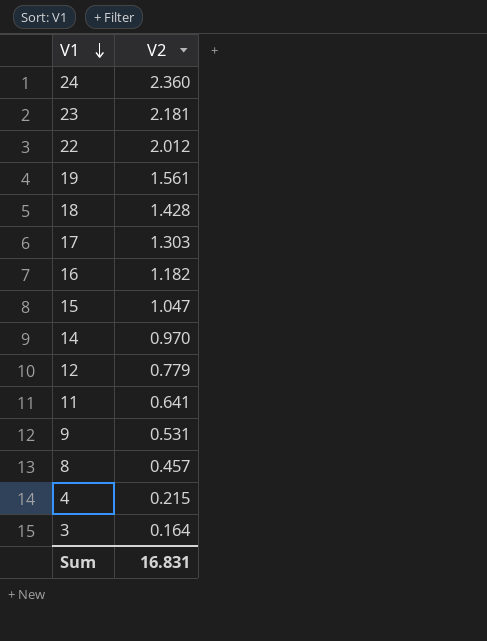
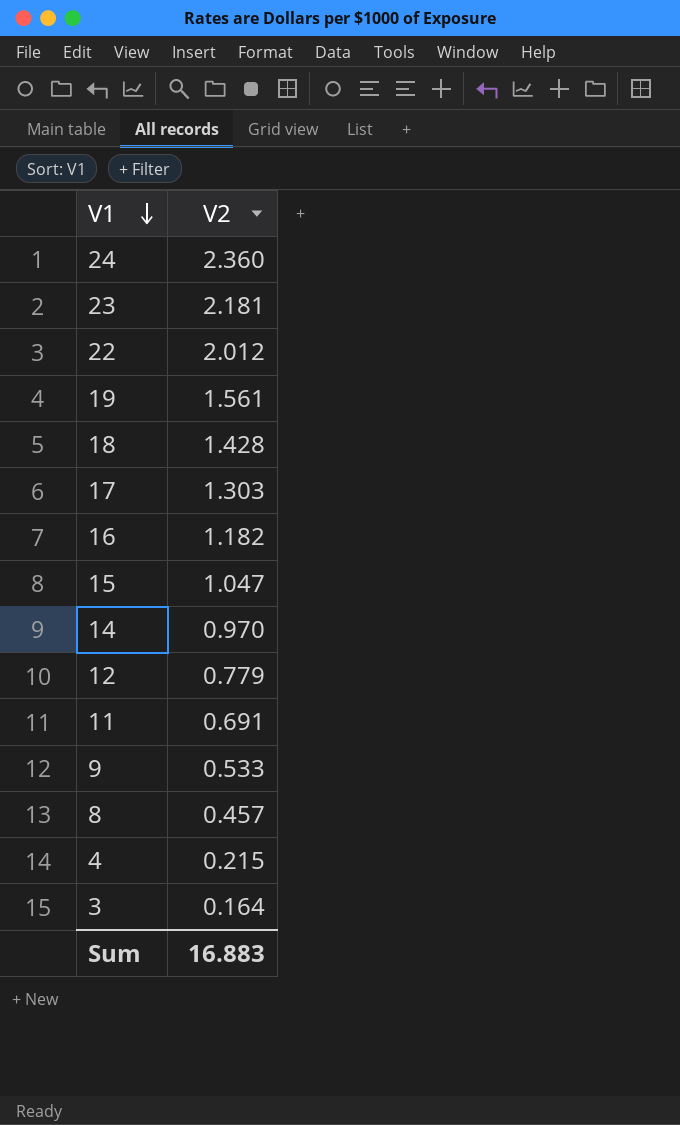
11 | V2: 0.641 -> 0.691
9 | V2: 0.531 -> 0.533
Sum | V2: 16.831 -> 16.883

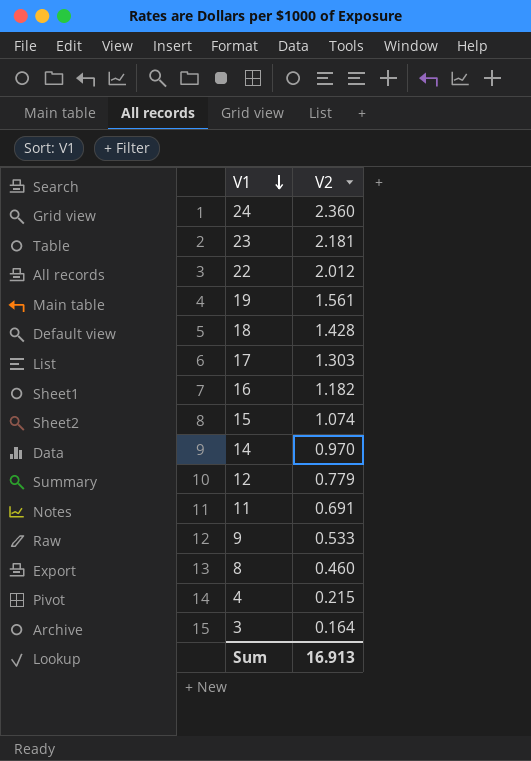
15 | V2: 1.047 -> 1.074
8 | V2: 0.457 -> 0.460
Sum | V2: 16.883 -> 16.913

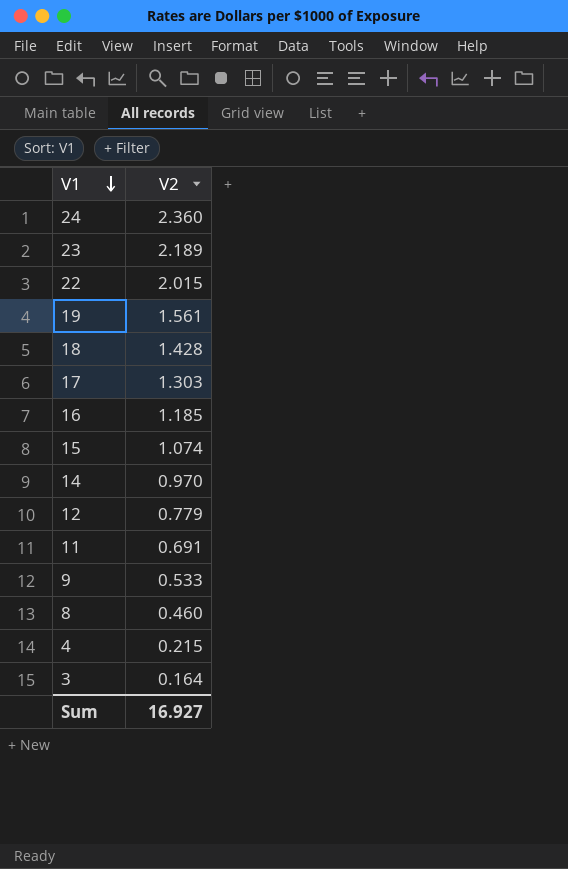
23 | V2: 2.181 -> 2.189
22 | V2: 2.012 -> 2.015
16 | V2: 1.182 -> 1.185
Sum | V2: 16.913 -> 16.927

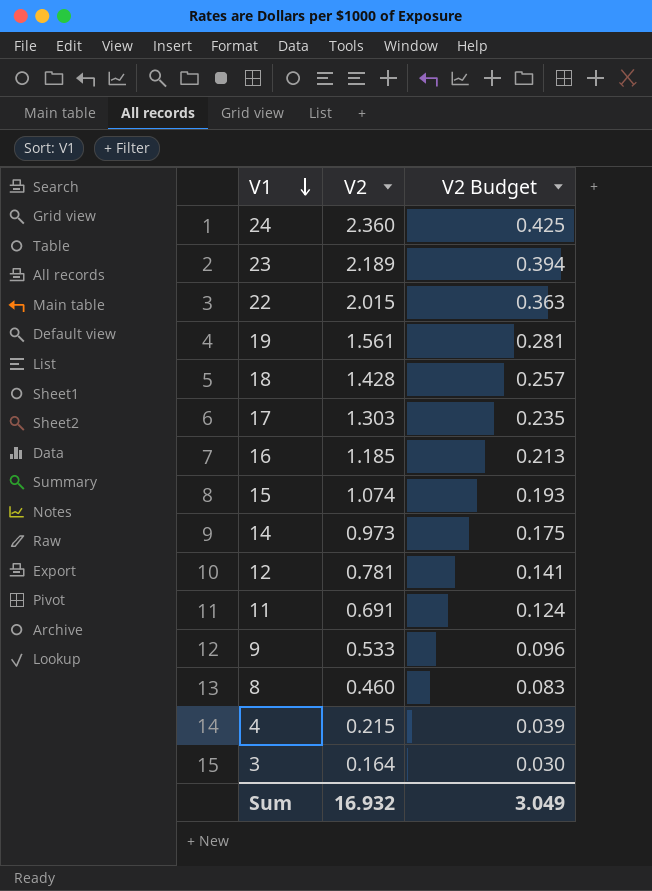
column V2 Budget | formula: none -> [V2] * 0.18
14 | V2: 0.970 -> 0.973
12 | V2: 0.779 -> 0.781
Sum | V2: 16.927 -> 16.932

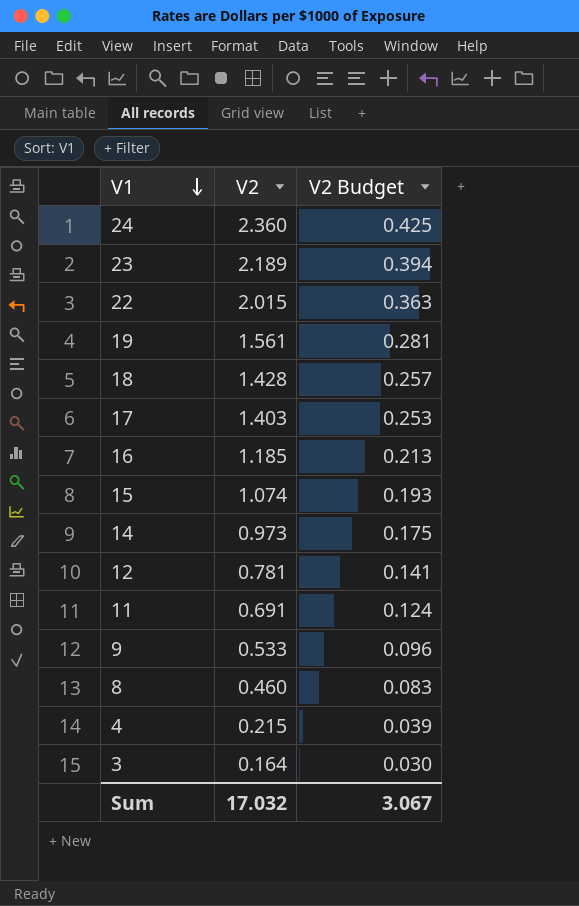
17 | V2: 1.303 -> 1.403
17 | V2 Budget: 0.235 -> 0.253
Sum | V2: 16.932 -> 17.032
Sum | V2 Budget: 3.049 -> 3.067

